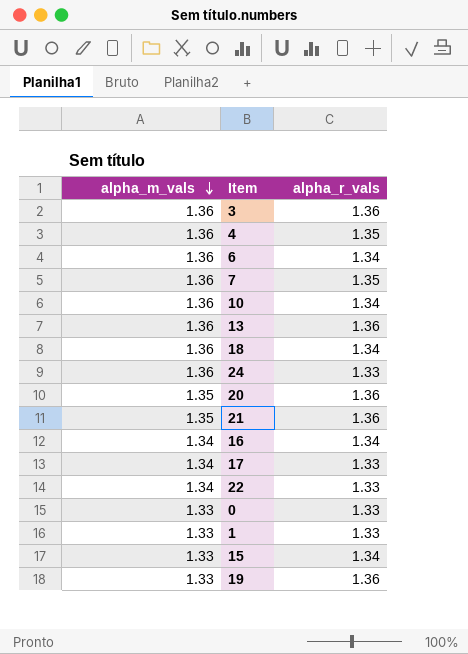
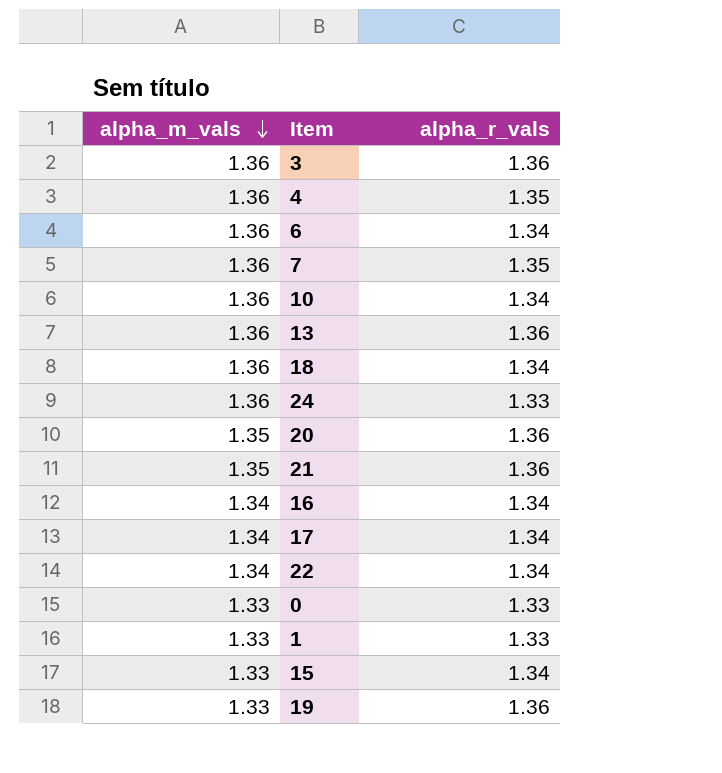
17 | alpha_r_vals: 1.33 -> 1.34
22 | alpha_r_vals: 1.33 -> 1.34

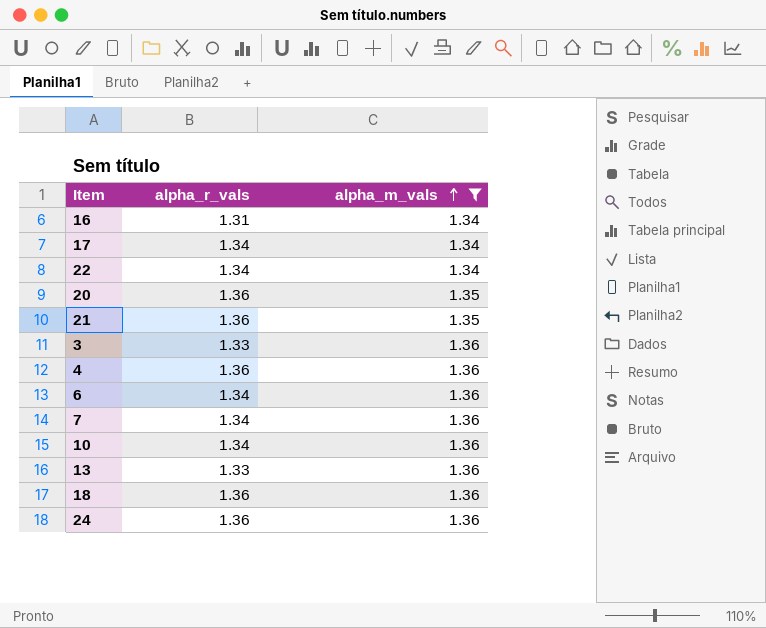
filter: none -> alpha_m_vals != 1.33
row order: alpha_m_vals descending -> alpha_m_vals ascending
column alpha_m_vals | position: 1 -> 3
16 | alpha_r_vals: 1.34 -> 1.31
3 | alpha_r_vals: 1.36 -> 1.33
4 | alpha_r_vals: 1.35 -> 1.36
7 | alpha_r_vals: 1.35 -> 1.34
13 | alpha_r_vals: 1.36 -> 1.33
18 | alpha_r_vals: 1.34 -> 1.36
24 | alpha_r_vals: 1.33 -> 1.36

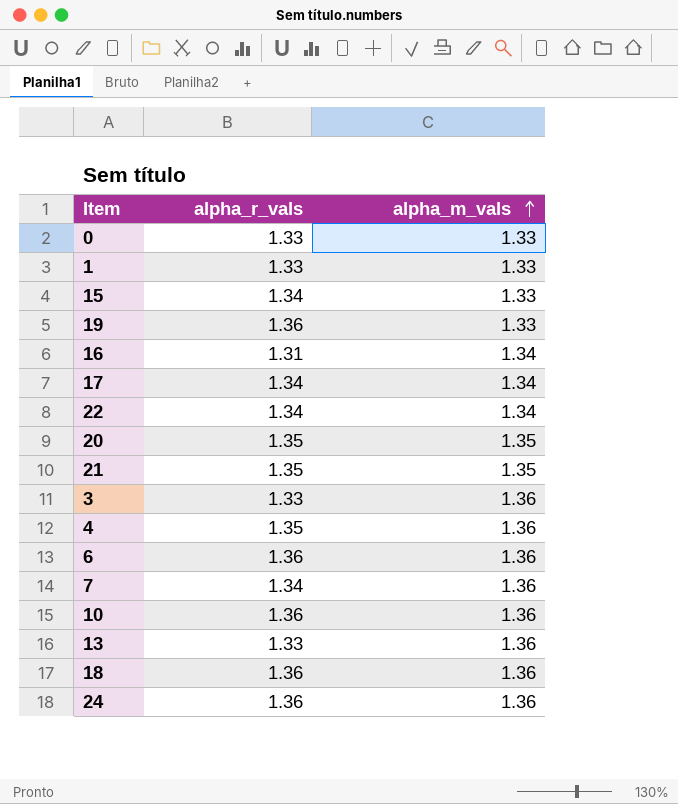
filter: alpha_m_vals != 1.33 -> none
20 | alpha_r_vals: 1.36 -> 1.35
21 | alpha_r_vals: 1.36 -> 1.35
4 | alpha_r_vals: 1.36 -> 1.35
6 | alpha_r_vals: 1.34 -> 1.36
10 | alpha_r_vals: 1.34 -> 1.36

